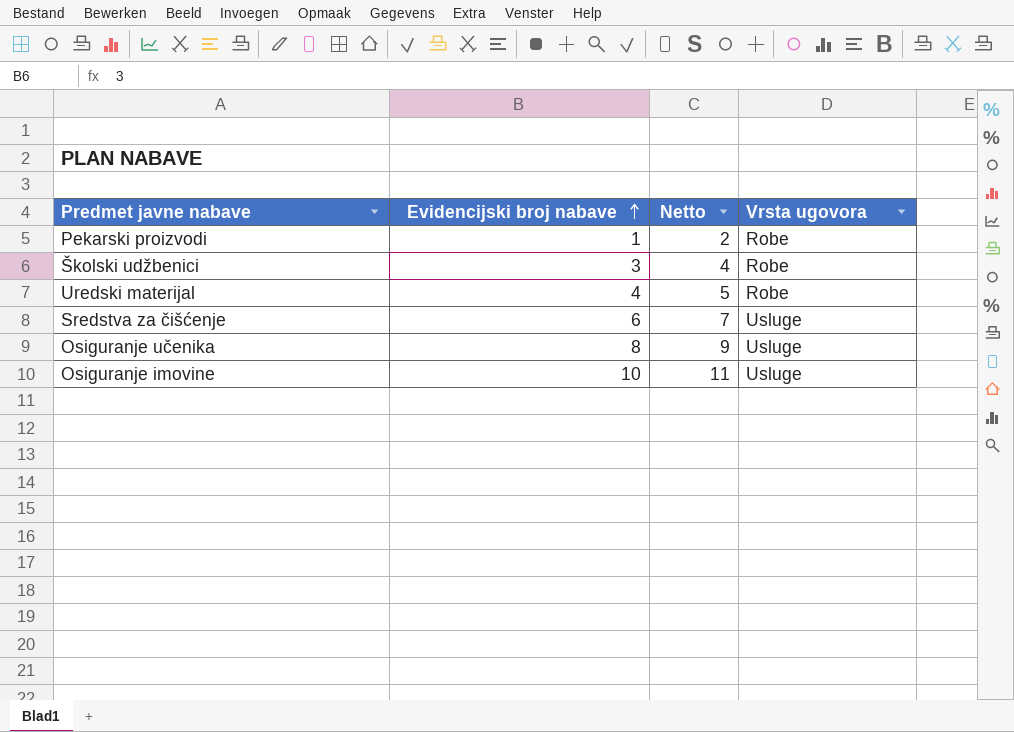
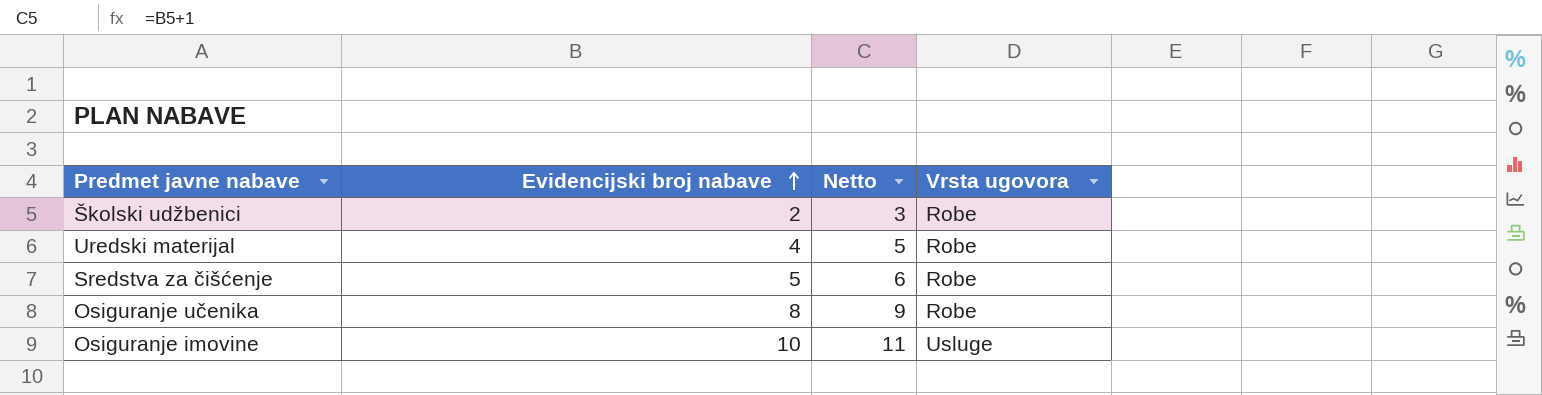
row Pekarski proizvodi: 1 | 2 | Robe -> none
Školski udžbenici | Evidencijski broj nabave: 3 -> 2
Školski udžbenici | Netto: 4 -> 3
Sredstva za čišćenje | Evidencijski broj nabave: 6 -> 5
Sredstva za čišćenje | Netto: 7 -> 6
Sredstva za čišćenje | Vrsta ugovora: Usluge -> Robe
Osiguranje učenika | Vrsta ugovora: Usluge -> Robe

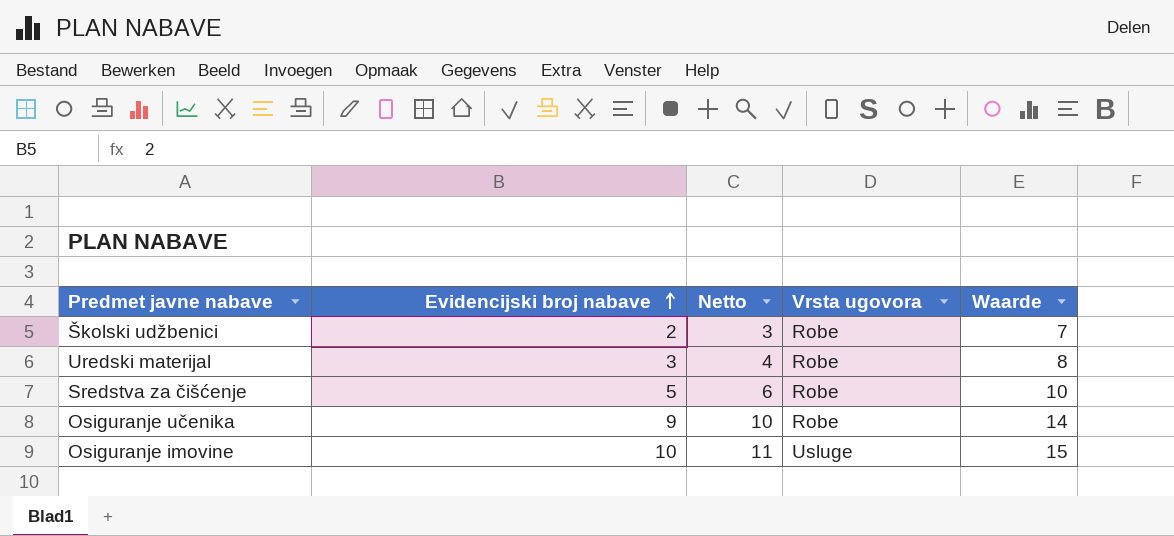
column Waarde | formula: none -> [Evidencijski broj nabave] + 5
Uredski materijal | Evidencijski broj nabave: 4 -> 3
Uredski materijal | Netto: 5 -> 4
Osiguranje učenika | Evidencijski broj nabave: 8 -> 9
Osiguranje učenika | Netto: 9 -> 10

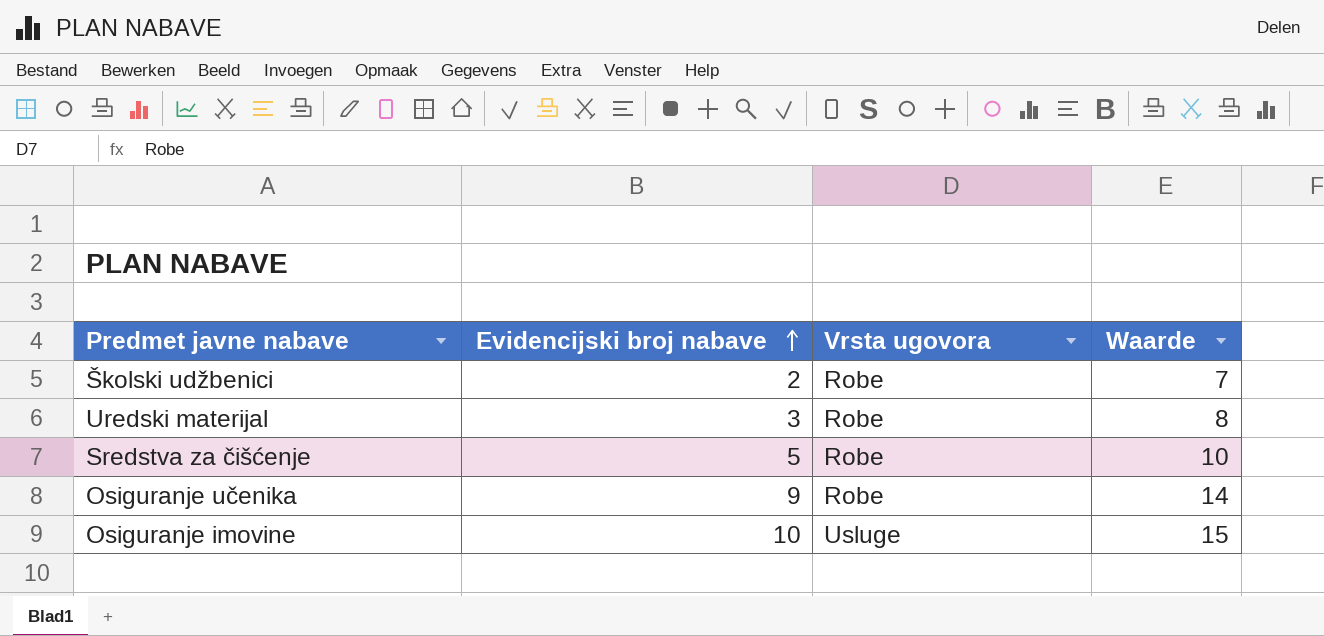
column Netto | formula: [Evidencijski broj nabave] + 1 -> none

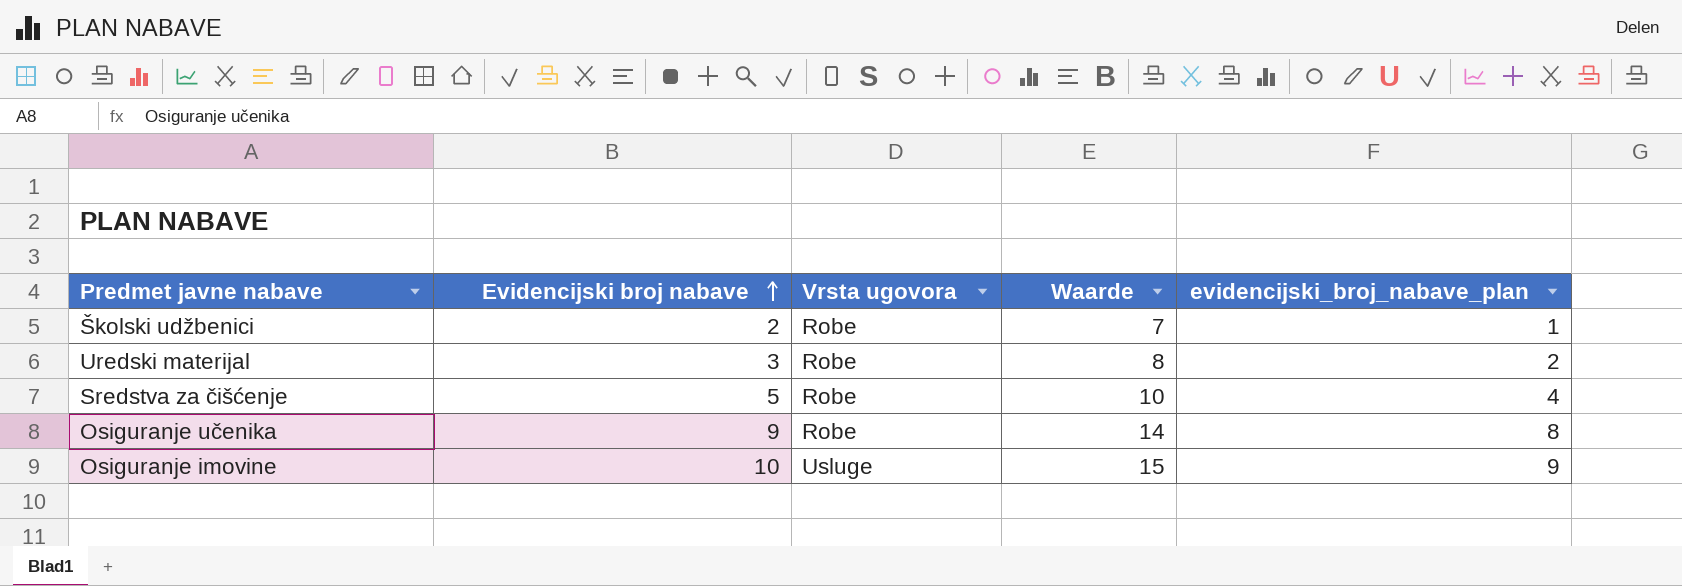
column evidencijski_broj_nabave_plan | formula: none -> [Evidencijski broj nabave] - 1

